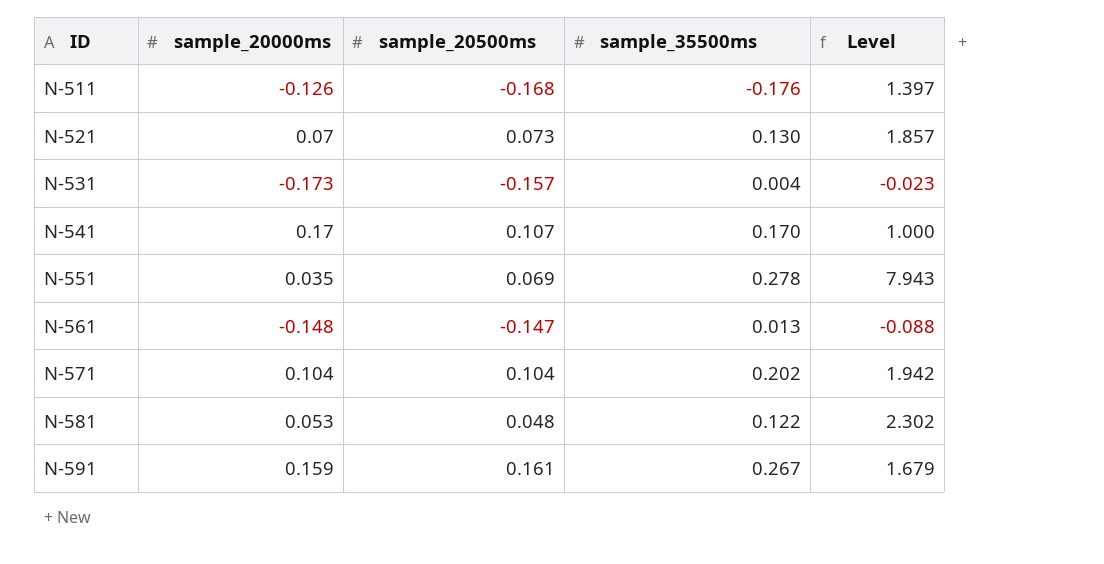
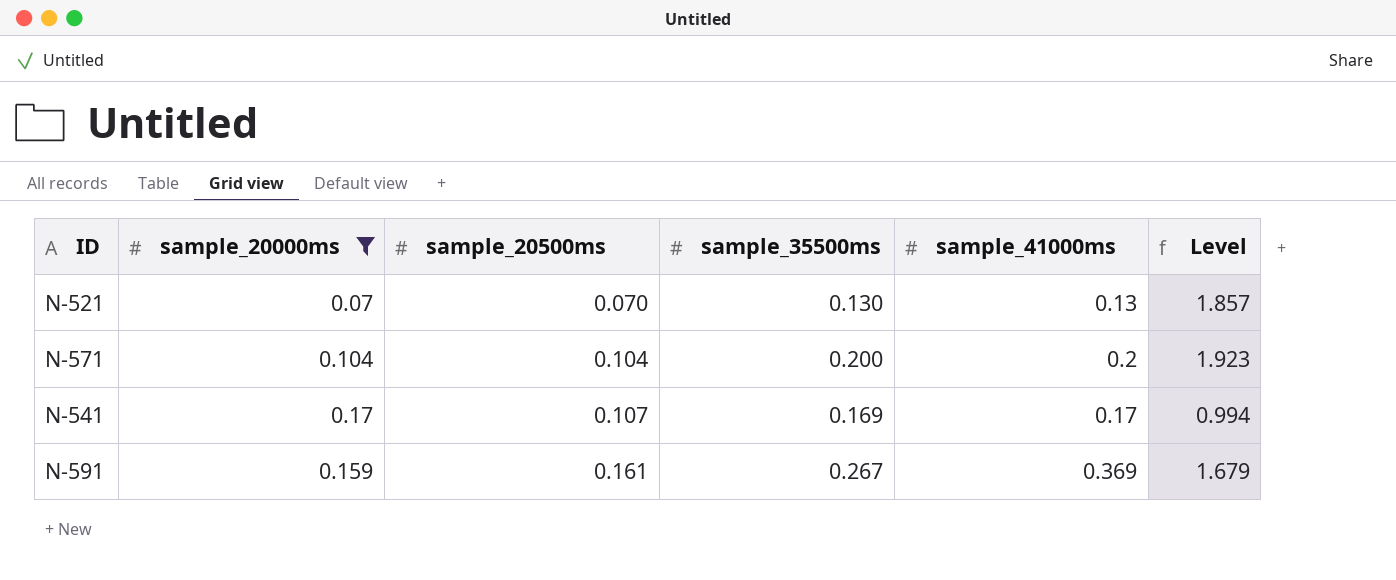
filter: none -> sample_20000ms >= 0.07
row order: ID ascending -> sample_20500ms ascending
column sample_41000ms | position: none -> 5
N-521 | sample_20500ms: 0.073 -> 0.070
N-571 | sample_35500ms: 0.202 -> 0.200
N-571 | Level: 1.942 -> 1.923
N-541 | sample_35500ms: 0.170 -> 0.169
N-541 | Level: 1.000 -> 0.994

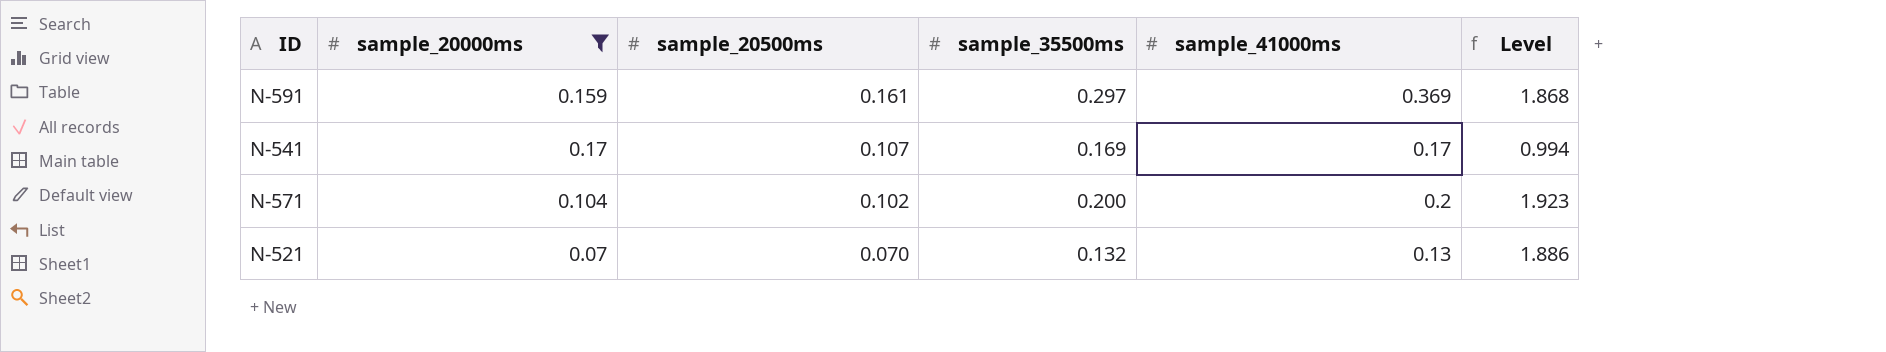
row order: sample_20500ms ascending -> sample_20500ms descending
N-591 | sample_35500ms: 0.267 -> 0.297
N-591 | Level: 1.679 -> 1.868
N-571 | sample_20500ms: 0.104 -> 0.102
N-521 | sample_35500ms: 0.130 -> 0.132
N-521 | Level: 1.857 -> 1.886

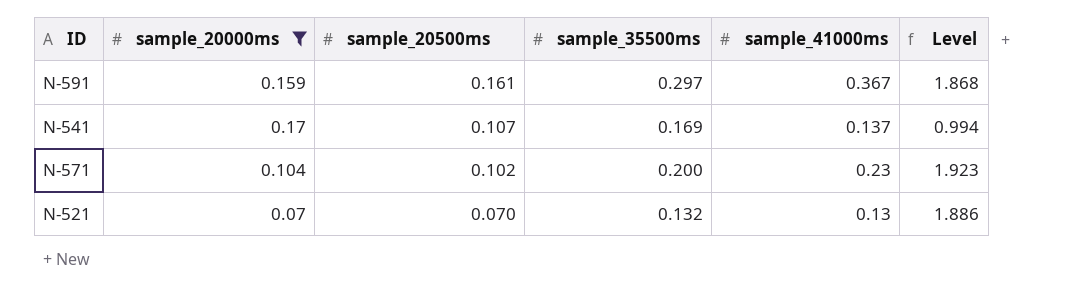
N-591 | sample_41000ms: 0.369 -> 0.367
N-541 | sample_41000ms: 0.17 -> 0.137
N-571 | sample_41000ms: 0.2 -> 0.23

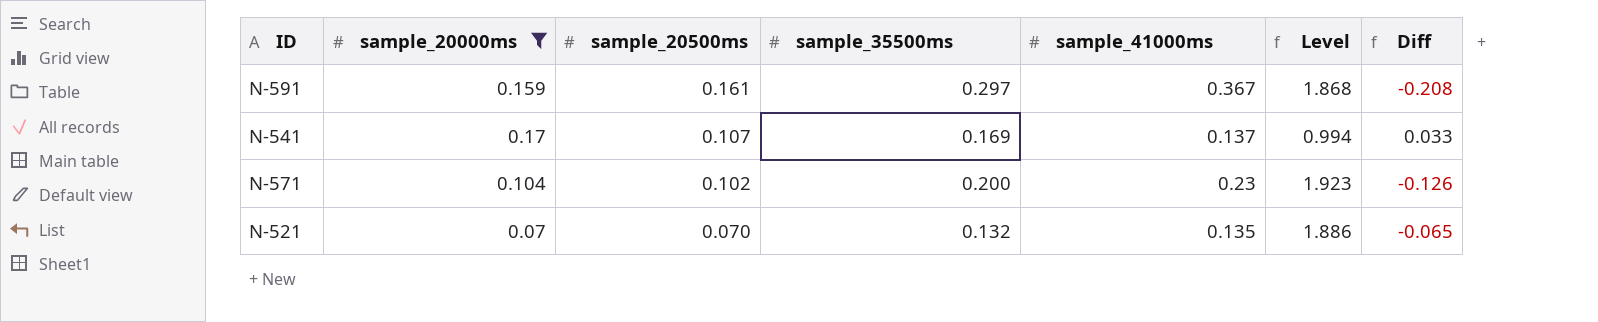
column Diff | formula: none -> [sample_20000ms] - [sample_41000ms]
N-521 | sample_41000ms: 0.13 -> 0.135

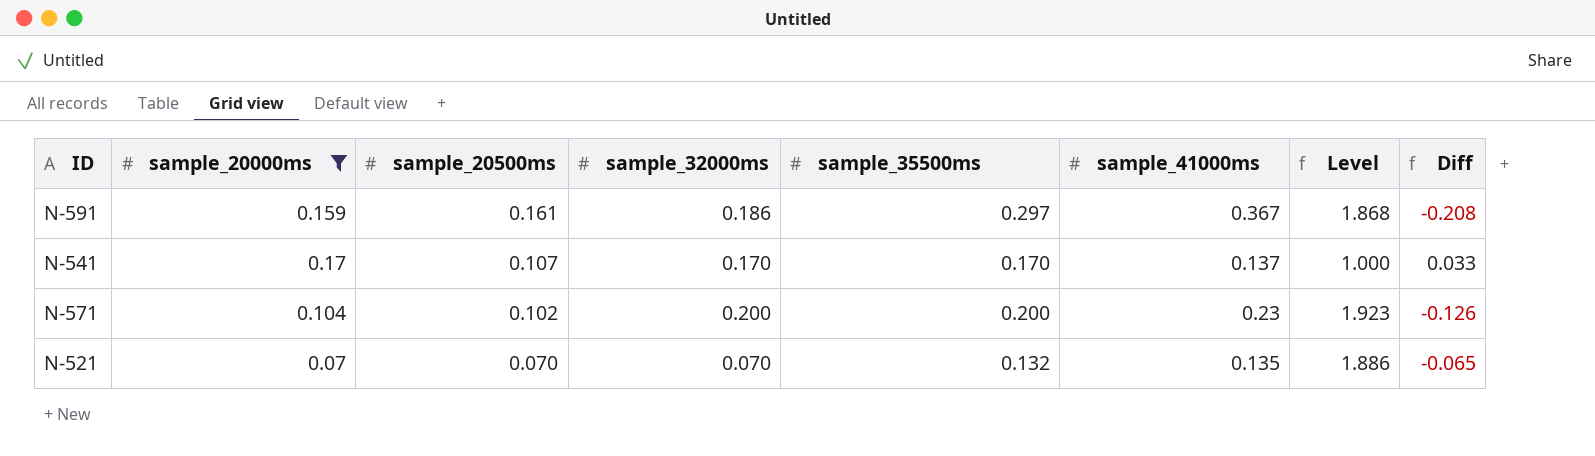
column sample_32000ms | position: none -> 4
N-541 | sample_35500ms: 0.169 -> 0.170
N-541 | Level: 0.994 -> 1.000

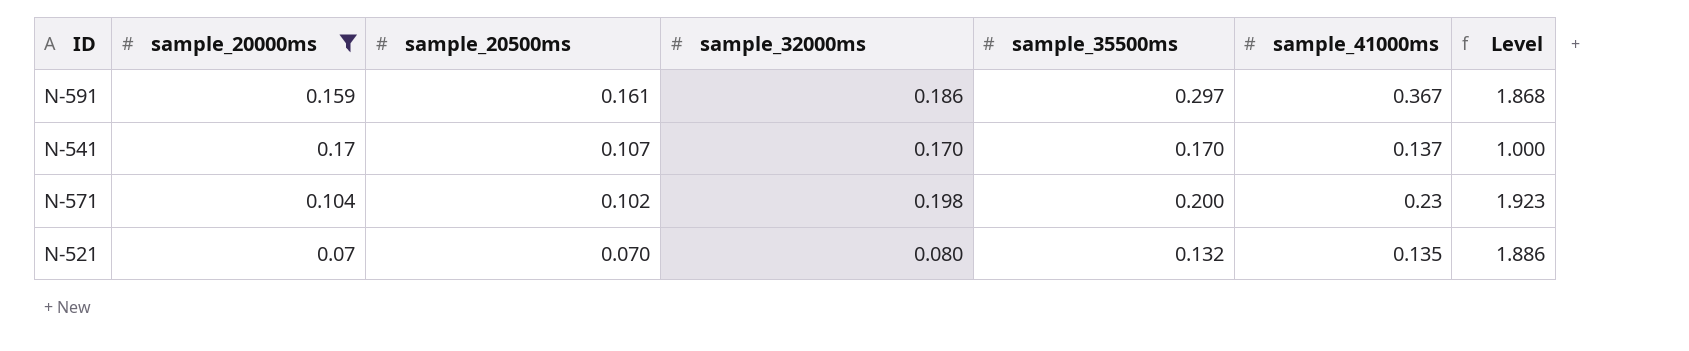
column Diff | formula: [sample_20000ms] - [sample_41000ms] -> none
N-571 | sample_32000ms: 0.200 -> 0.198
N-521 | sample_32000ms: 0.070 -> 0.080

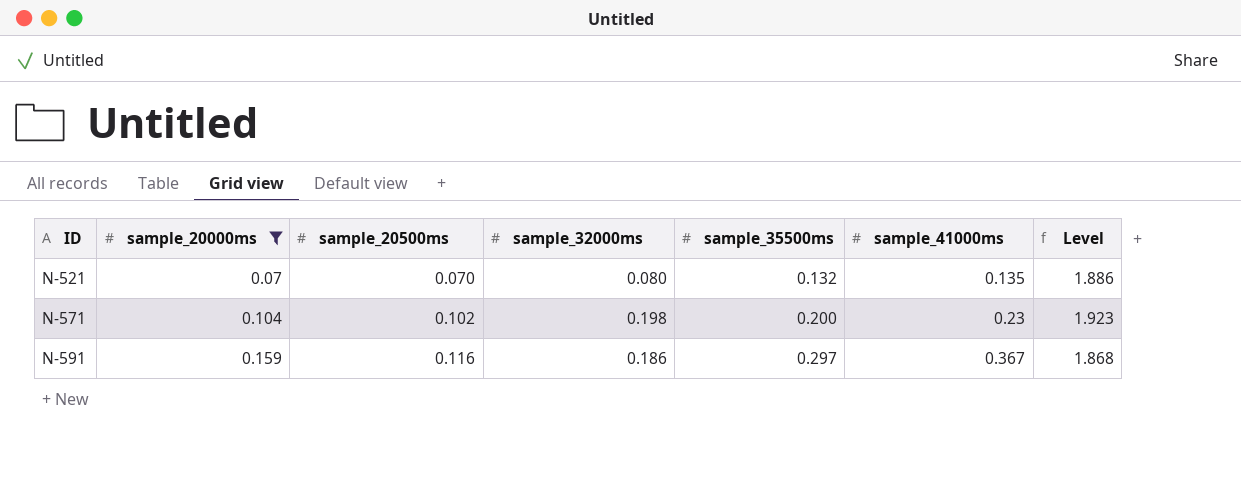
row order: sample_20500ms descending -> ID ascending
row N-541: 0.17 | 0.107 | 0.170 | 0.170 | 0.137 | 1.000 -> none
N-591 | sample_20500ms: 0.161 -> 0.116

